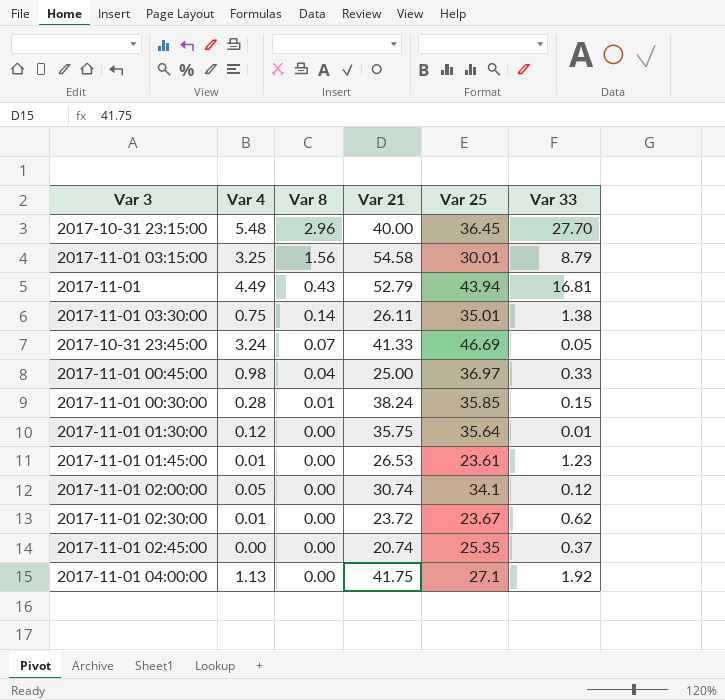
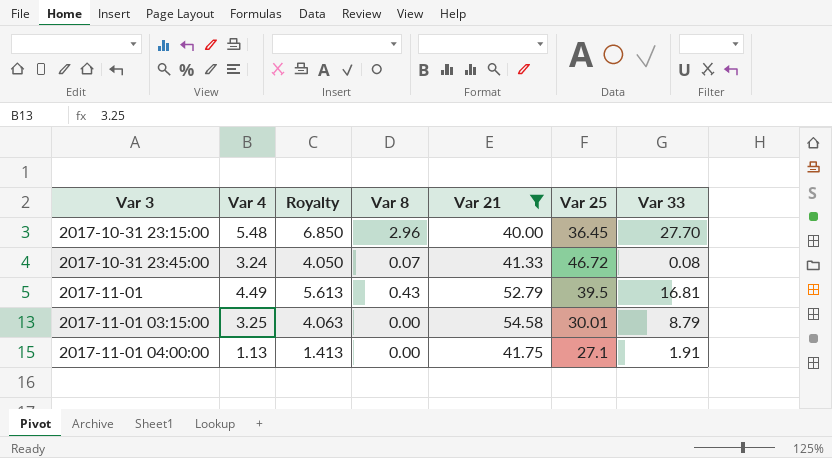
filter: none -> Var 21 >= 40.00
row order: Var 8 descending -> Var 3 ascending
column Royalty | formula: none -> [Var 4] * 1.25
2017-10-31 23:45:00 | Var 25: 46.69 -> 46.72
2017-10-31 23:45:00 | Var 33: 0.05 -> 0.08
2017-11-01 | Var 25: 43.94 -> 39.5
2017-11-01 03:15:00 | Var 8: 1.56 -> 0.00
2017-11-01 04:00:00 | Var 33: 1.92 -> 1.91

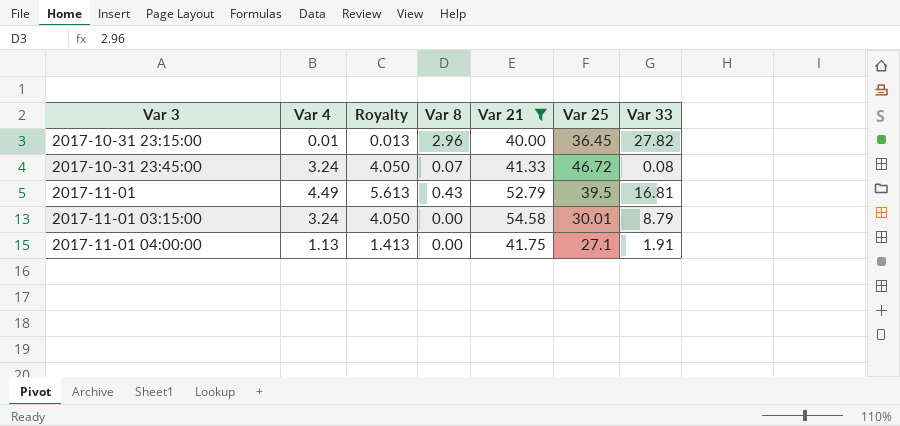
2017-10-31 23:15:00 | Var 4: 5.48 -> 0.01
2017-10-31 23:15:00 | Royalty: 6.850 -> 0.013
2017-10-31 23:15:00 | Var 33: 27.70 -> 27.82
2017-11-01 03:15:00 | Var 4: 3.25 -> 3.24
2017-11-01 03:15:00 | Royalty: 4.063 -> 4.050

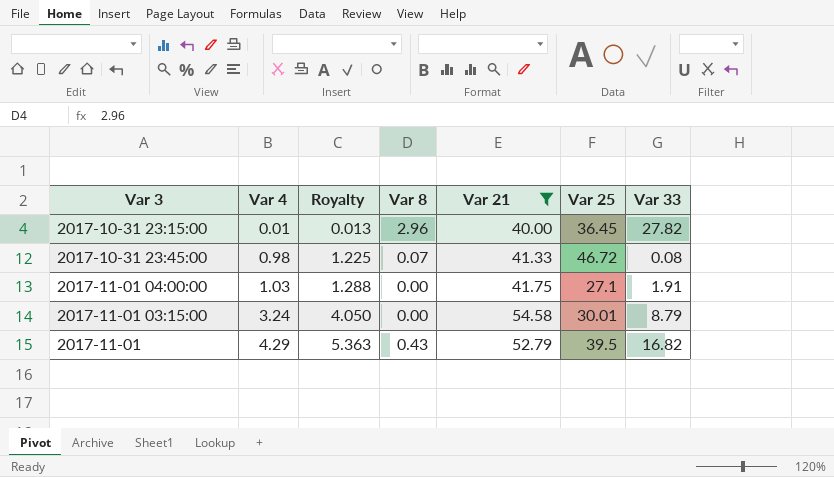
row order: Var 3 ascending -> Var 4 ascending
2017-10-31 23:45:00 | Var 4: 3.24 -> 0.98
2017-10-31 23:45:00 | Royalty: 4.050 -> 1.225
2017-11-01 04:00:00 | Var 4: 1.13 -> 1.03
2017-11-01 04:00:00 | Royalty: 1.413 -> 1.288
2017-11-01 | Var 4: 4.49 -> 4.29
2017-11-01 | Royalty: 5.613 -> 5.363
2017-11-01 | Var 33: 16.81 -> 16.82

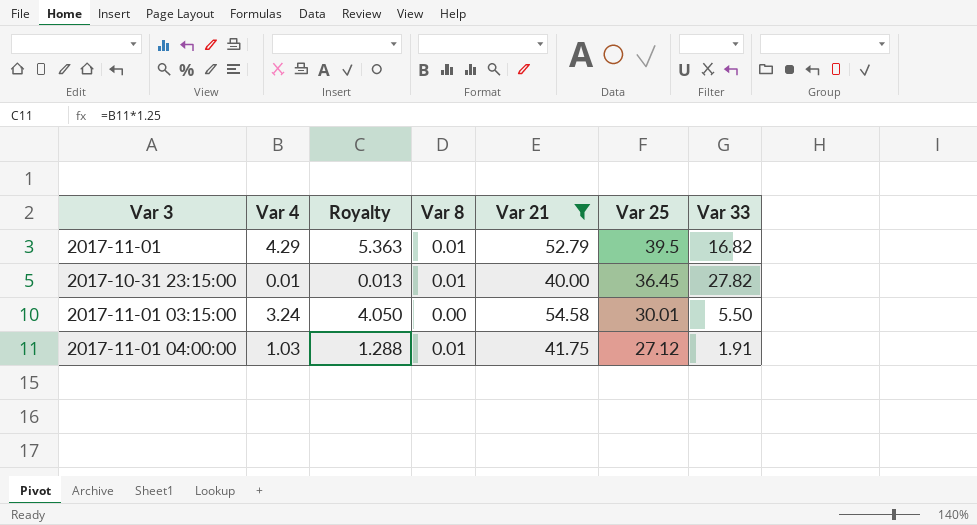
row order: Var 4 ascending -> Var 25 descending
row 2017-10-31 23:45:00: 0.98 | 1.225 | 0.07 | 41.33 | 46.72 | 0.08 -> none
2017-11-01 | Var 8: 0.43 -> 0.01
2017-10-31 23:15:00 | Var 8: 2.96 -> 0.01
2017-11-01 03:15:00 | Var 33: 8.79 -> 5.50
2017-11-01 04:00:00 | Var 8: 0.00 -> 0.01
2017-11-01 04:00:00 | Var 25: 27.1 -> 27.12

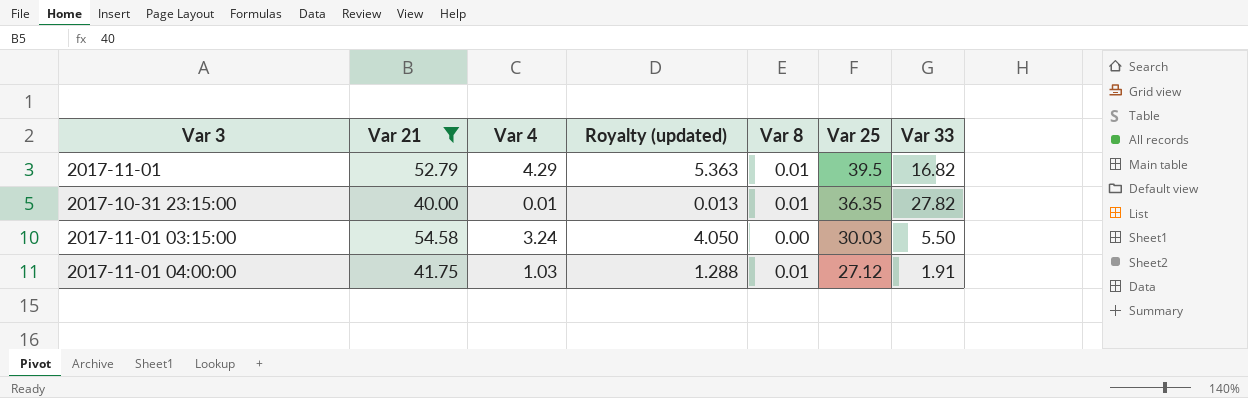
column Var 21 | position: 5 -> 2
column name: Royalty -> Royalty (updated)
2017-10-31 23:15:00 | Var 25: 36.45 -> 36.35
2017-11-01 03:15:00 | Var 25: 30.01 -> 30.03

